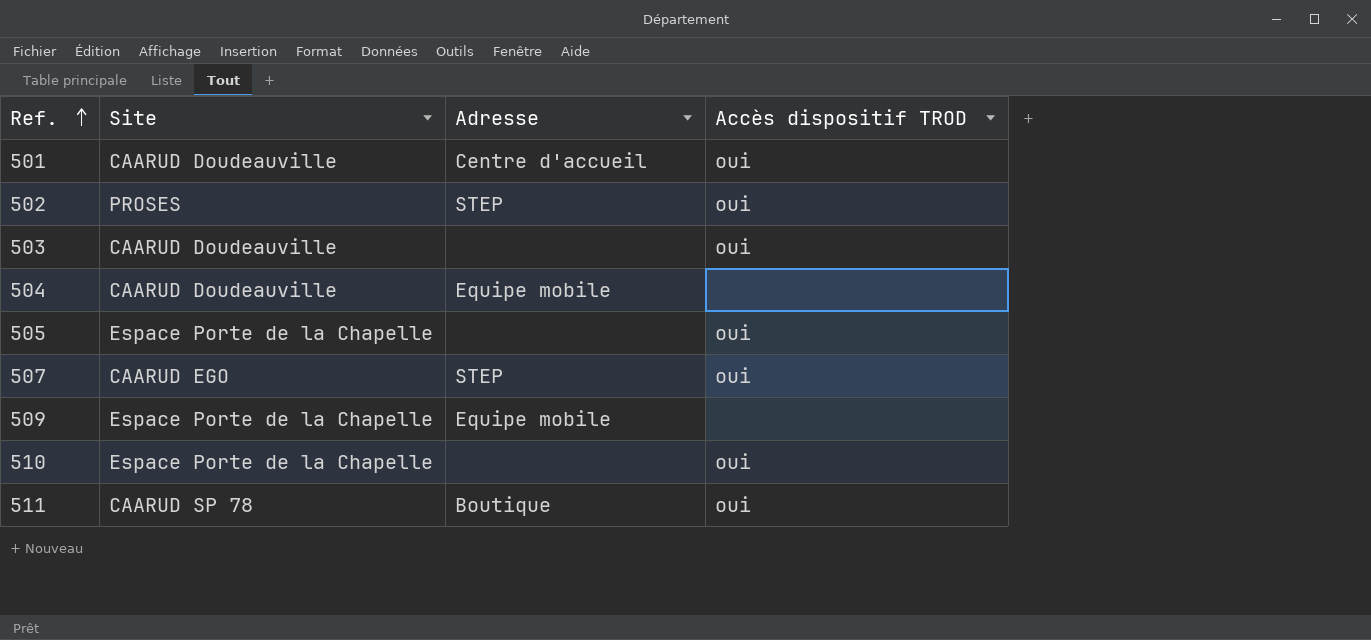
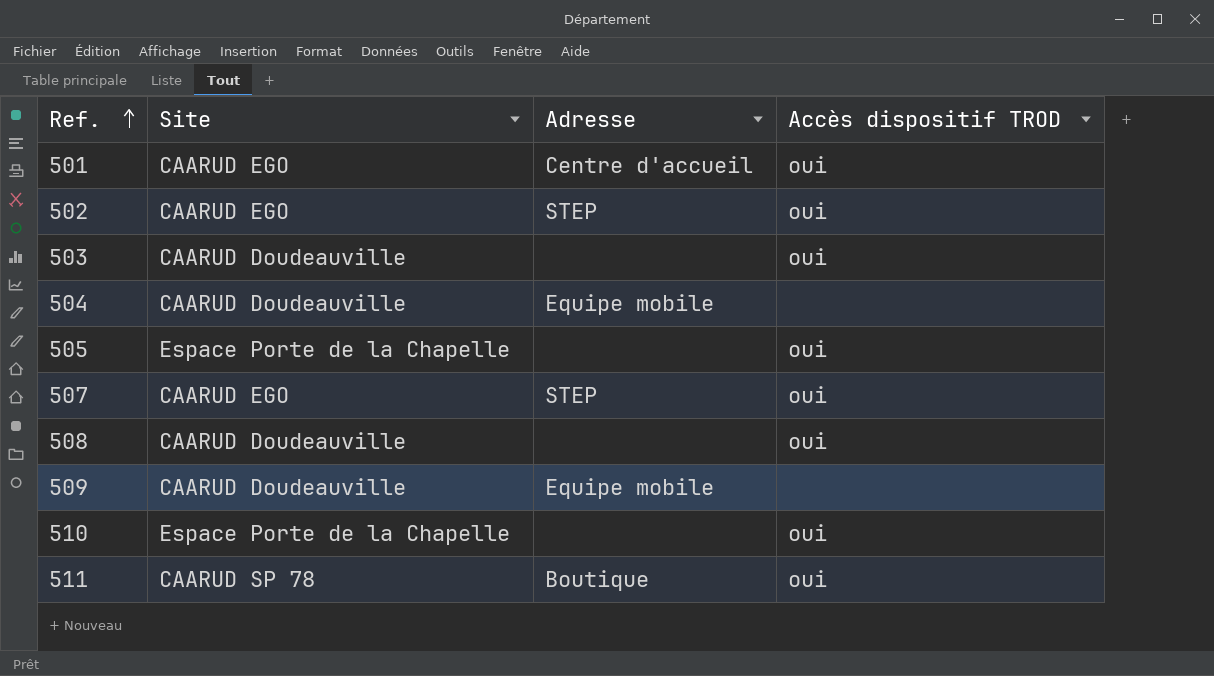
501 | Site: CAARUD Doudeauville -> CAARUD EGO
502 | Site: PROSES -> CAARUD EGO
row 508: none -> CAARUD Doudeauville | none | oui
509 | Site: Espace Porte de la Chapelle -> CAARUD Doudeauville

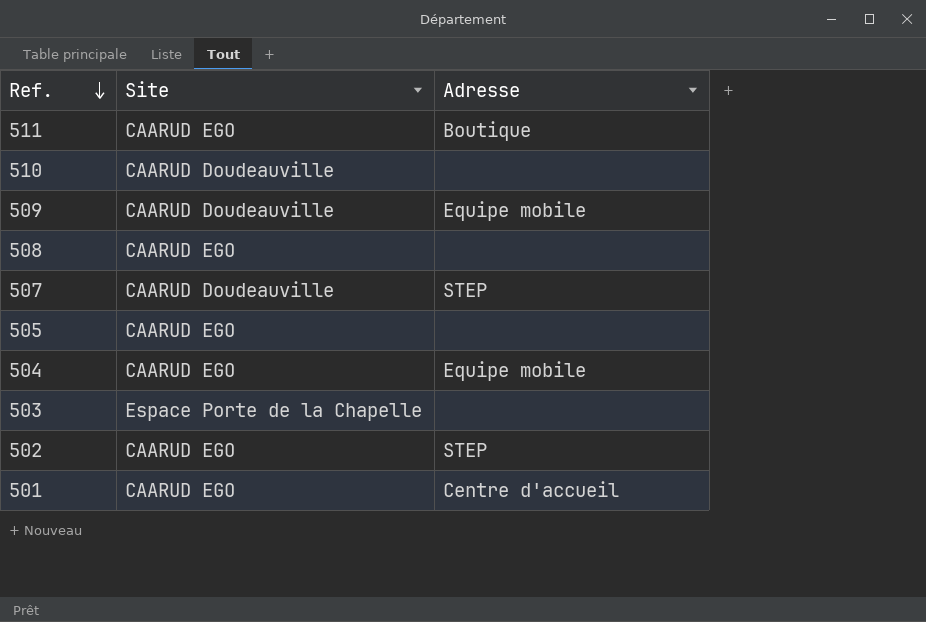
row order: Ref. ascending -> Ref. descending
column Accès dispositif TROD | position: 4 -> none
511 | Site: CAARUD SP 78 -> CAARUD EGO
510 | Site: Espace Porte de la Chapelle -> CAARUD Doudeauville
508 | Site: CAARUD Doudeauville -> CAARUD EGO
507 | Site: CAARUD EGO -> CAARUD Doudeauville
505 | Site: Espace Porte de la Chapelle -> CAARUD EGO
504 | Site: CAARUD Doudeauville -> CAARUD EGO
503 | Site: CAARUD Doudeauville -> Espace Porte de la Chapelle

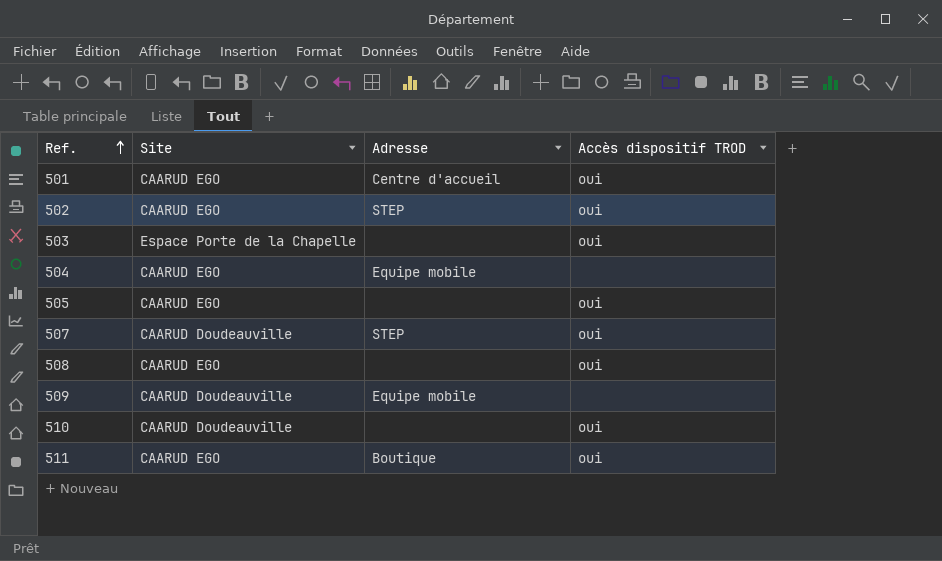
row order: Ref. descending -> Ref. ascending
column Accès dispositif TROD | position: none -> 4

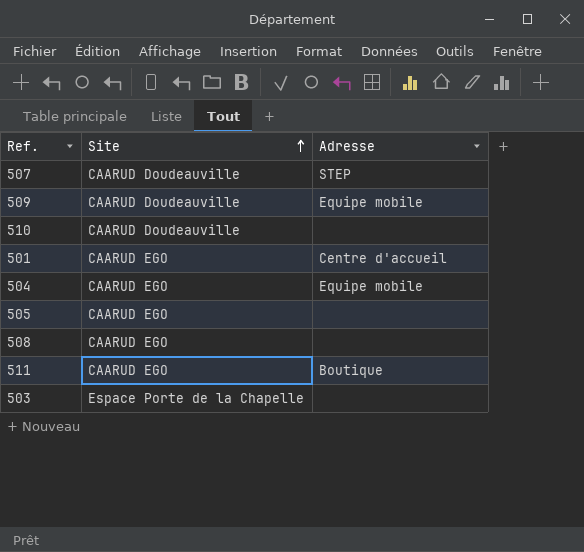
row order: Ref. ascending -> Site ascending
column Accès dispositif TROD | position: 4 -> none
row 502: CAARUD EGO | STEP | oui -> none

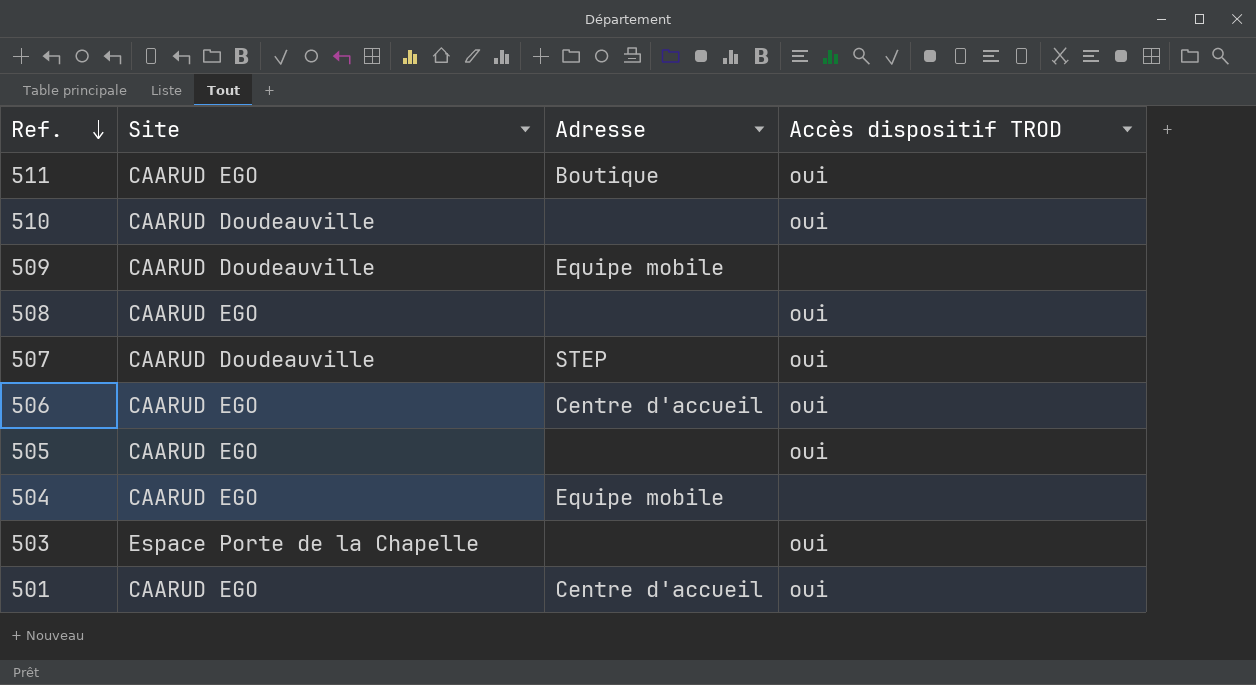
row order: Site ascending -> Ref. descending
column Accès dispositif TROD | position: none -> 4
row 506: none -> CAARUD EGO | Centre d'accueil | oui

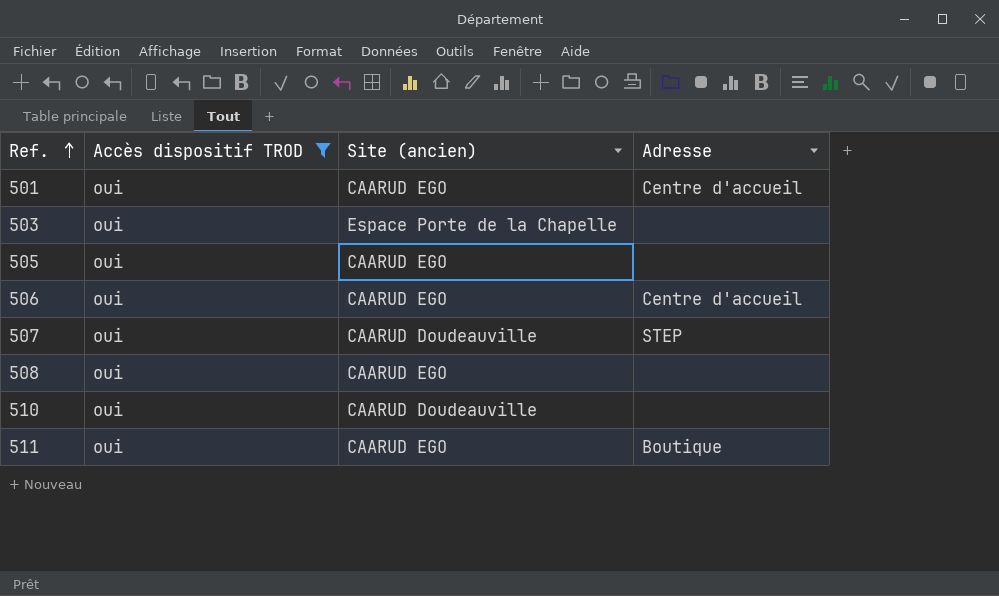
filter: none -> Accès dispositif TROD = oui
row order: Ref. descending -> Ref. ascending
column Accès dispositif TROD | position: 4 -> 2
column name: Site -> Site (ancien)

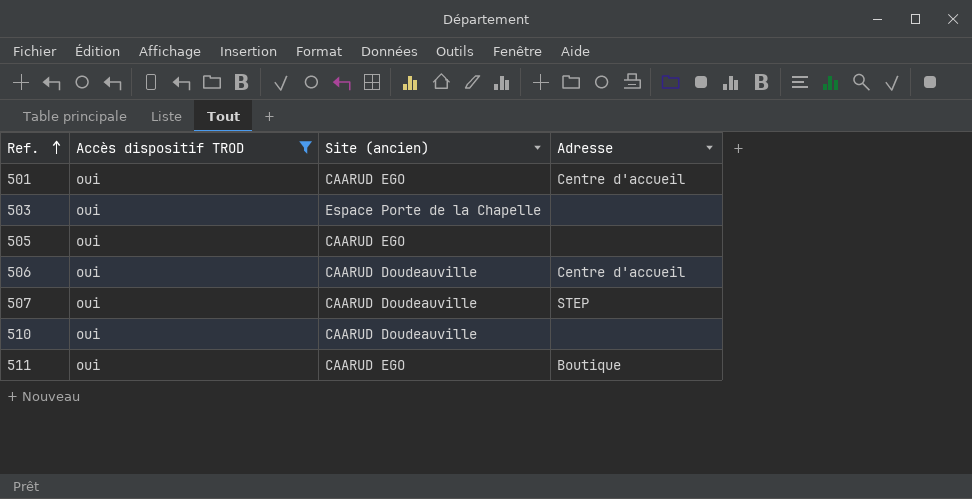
row 508: oui | CAARUD EGO | none -> none
506 | Site (ancien): CAARUD EGO -> CAARUD Doudeauville

